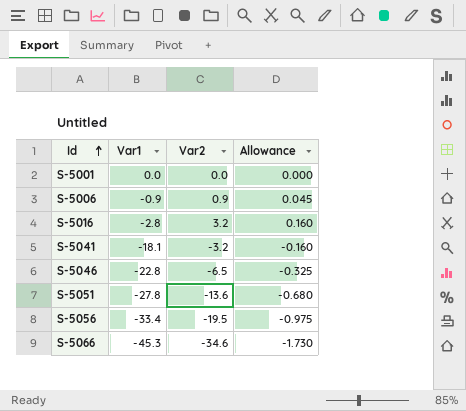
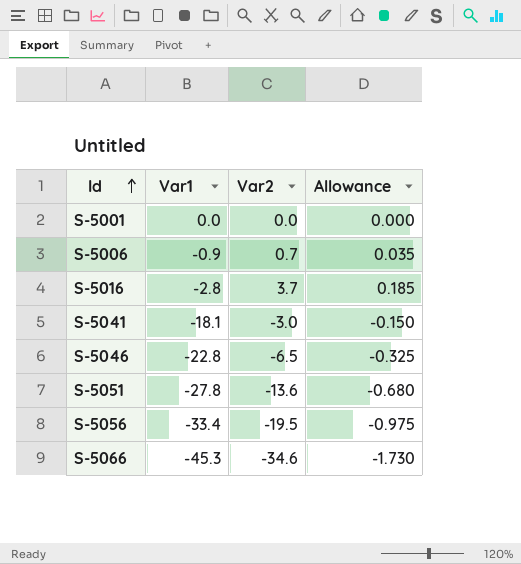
S-5006 | Var2: 0.9 -> 0.7
S-5006 | Allowance: 0.045 -> 0.035
S-5016 | Var2: 3.2 -> 3.7
S-5016 | Allowance: 0.160 -> 0.185
S-5041 | Var2: -3.2 -> -3.0
S-5041 | Allowance: -0.160 -> -0.150

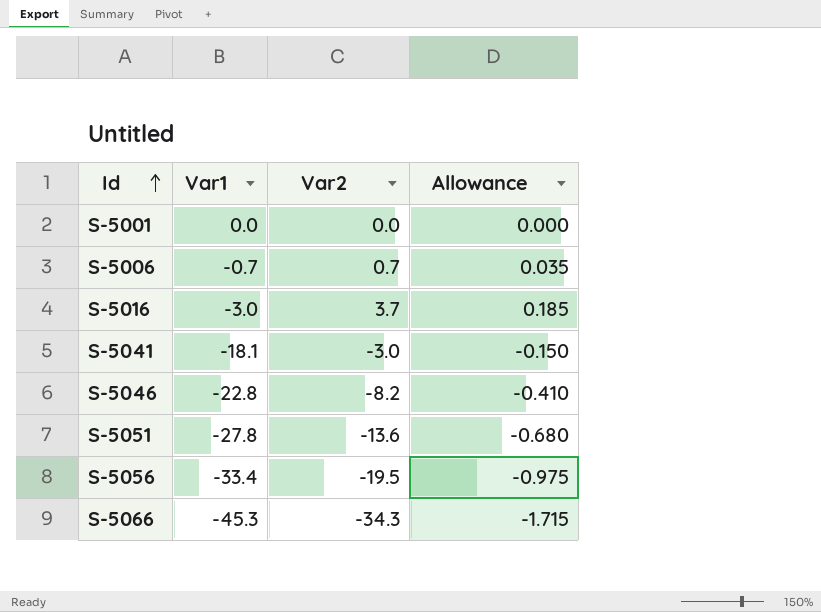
S-5006 | Var1: -0.9 -> -0.7
S-5016 | Var1: -2.8 -> -3.0
S-5046 | Var2: -6.5 -> -8.2
S-5046 | Allowance: -0.325 -> -0.410
S-5066 | Var2: -34.6 -> -34.3
S-5066 | Allowance: -1.730 -> -1.715

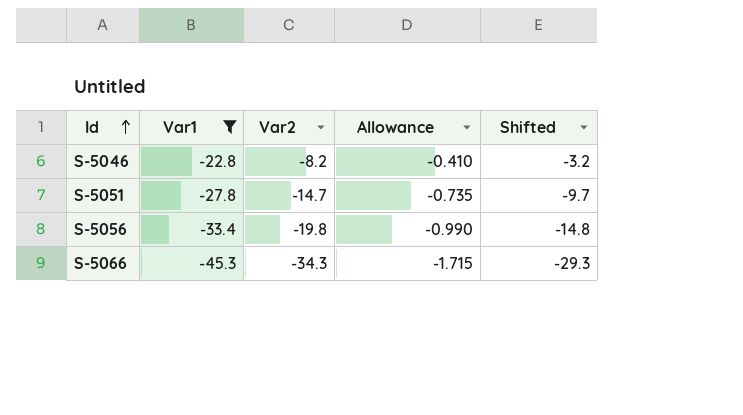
filter: none -> Var1 <= -22.8
column Shifted | formula: none -> [Var2] + 5
S-5051 | Var2: -13.6 -> -14.7
S-5051 | Allowance: -0.680 -> -0.735
S-5056 | Var2: -19.5 -> -19.8
S-5056 | Allowance: -0.975 -> -0.990

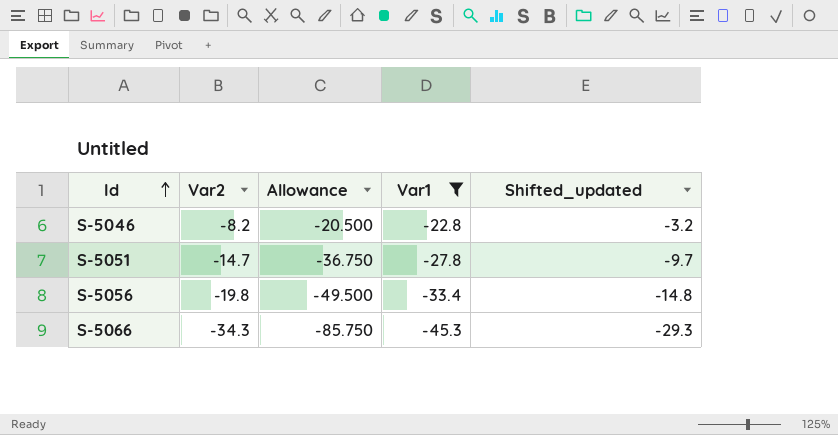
column Allowance | formula: [Var2] * 0.05 -> [Var2] * 2.5
column Var1 | position: 2 -> 4
column name: Shifted -> Shifted_updated

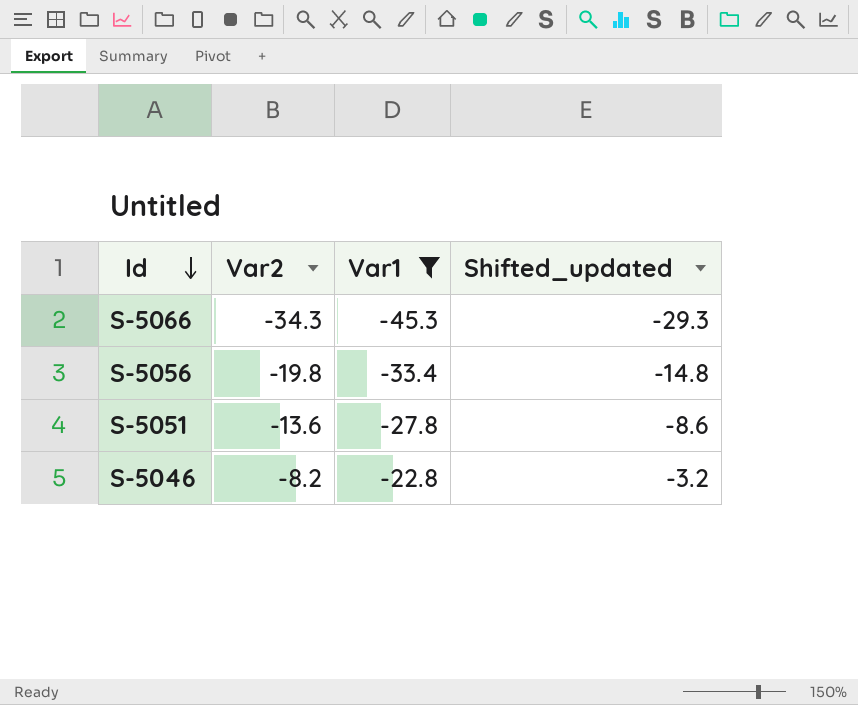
row order: Id ascending -> Id descending
column Allowance | formula: [Var2] * 2.5 -> none
S-5051 | Var2: -14.7 -> -13.6
S-5051 | Shifted_updated: -9.7 -> -8.6

